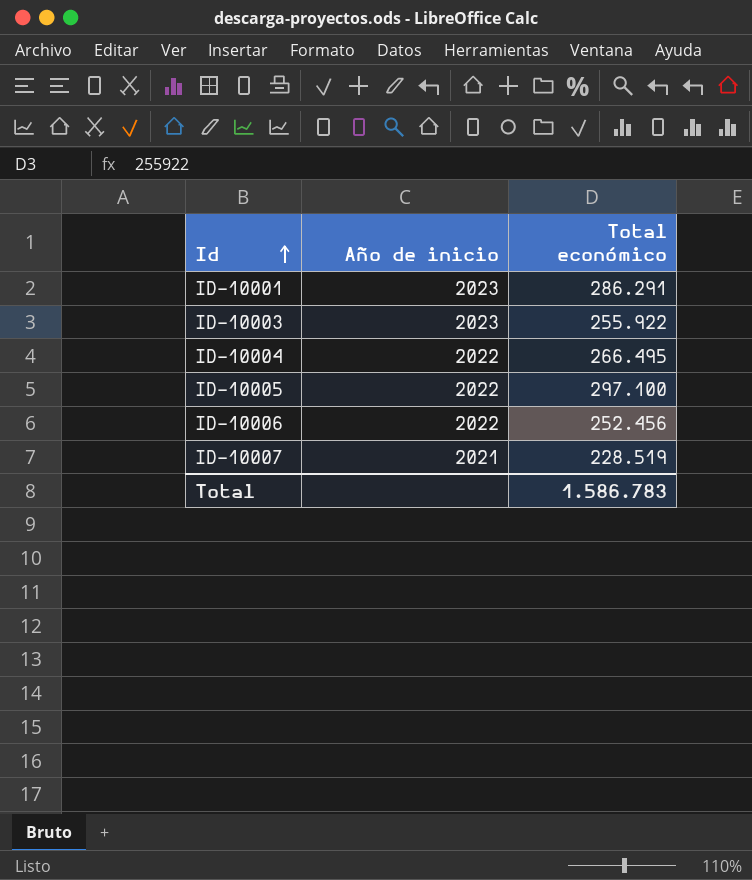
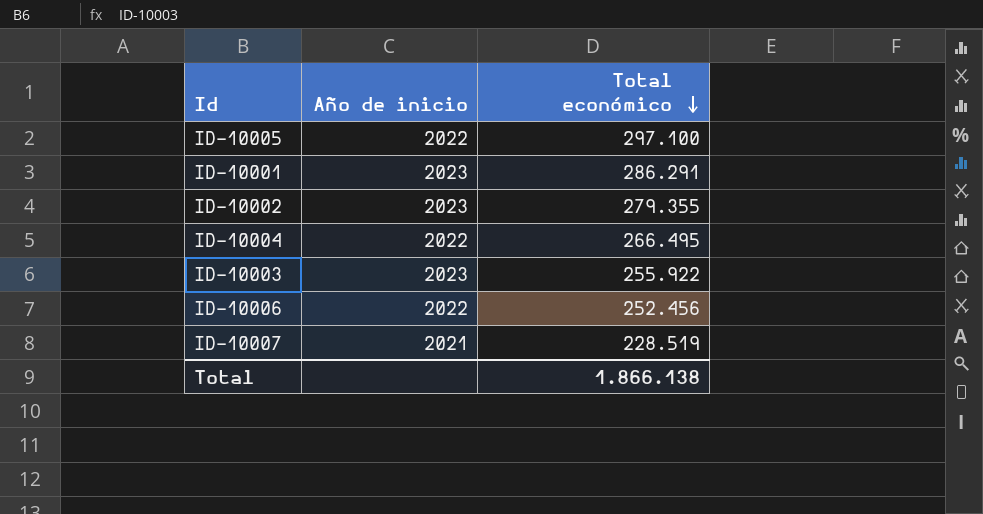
row order: Id ascending -> Total económico descending
row ID-10002: none -> 2023 | 279.355
Total | Total económico: 1.586.783 -> 1.866.138

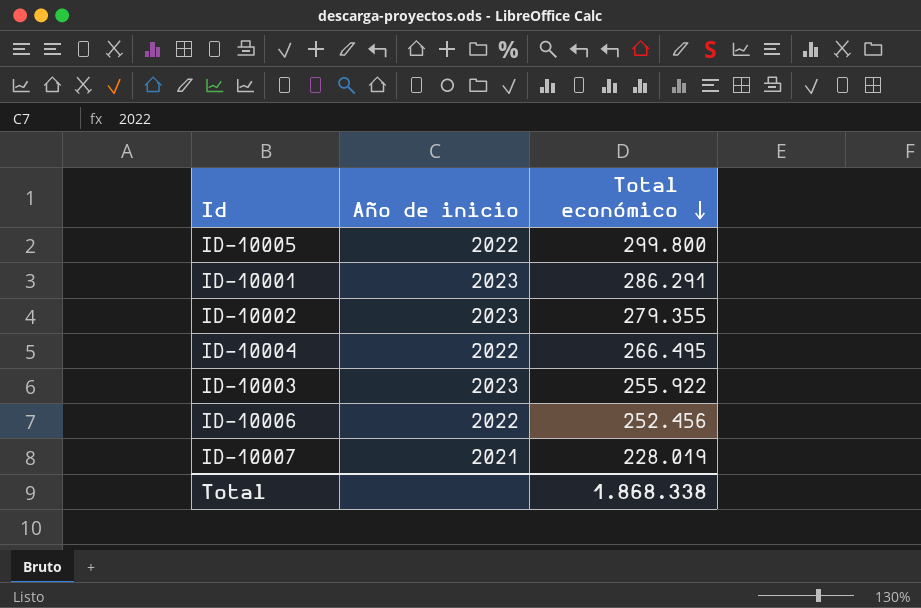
ID-10005 | Total económico: 297.100 -> 299.800
ID-10007 | Total económico: 228.519 -> 228.019
Total | Total económico: 1.866.138 -> 1.868.338

